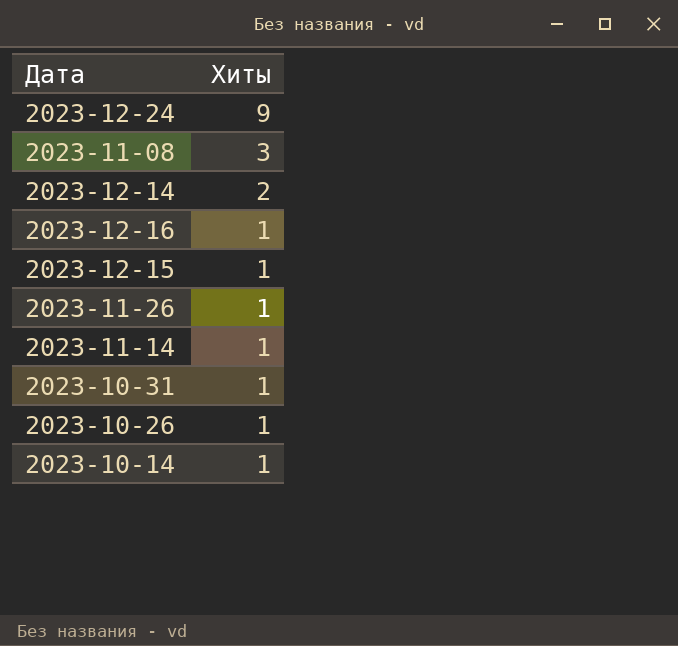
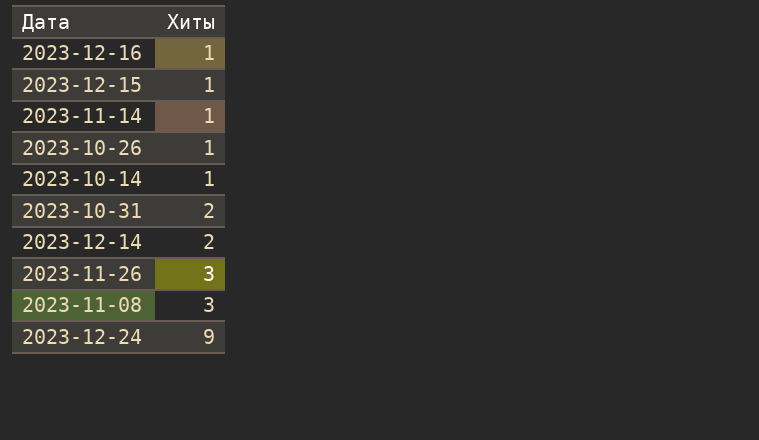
row order: Хиты descending -> Хиты ascending
2023-10-31 | Хиты: 1 -> 2
2023-11-26 | Хиты: 1 -> 3

